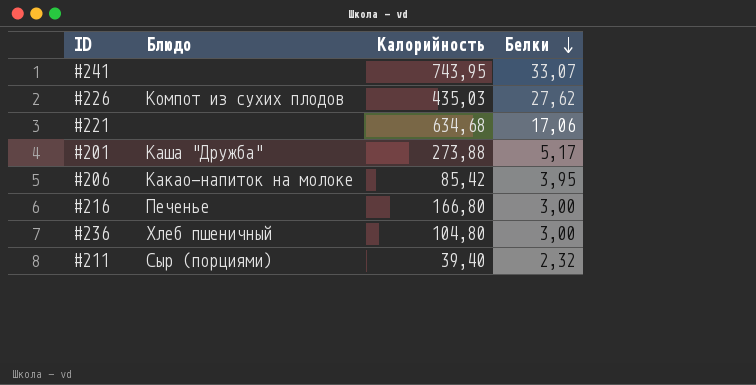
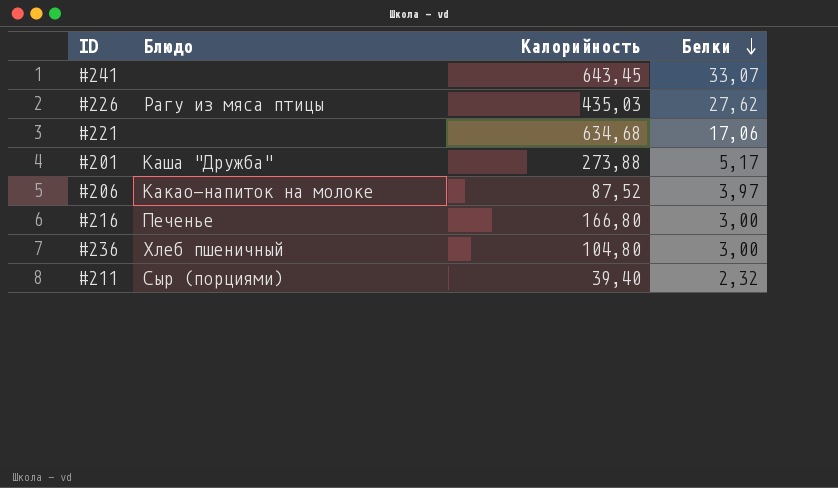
#241 | Калорийность: 743,95 -> 643,45
#226 | Блюдо: Компот из сухих плодов -> Рагу из мяса птицы
#206 | Калорийность: 85,42 -> 87,52
#206 | Белки: 3,95 -> 3,97

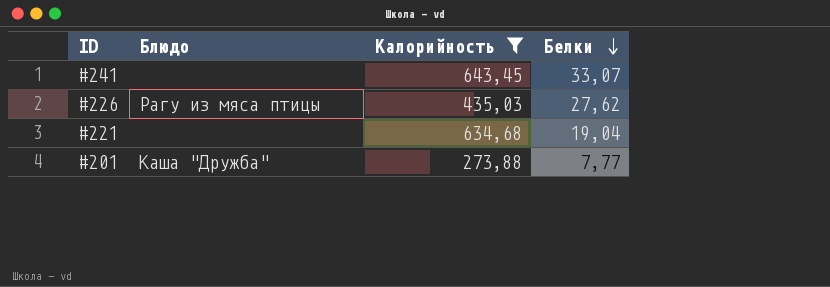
filter: none -> Калорийность >= 273,88
#221 | Белки: 17,06 -> 19,04
#201 | Белки: 5,17 -> 7,77

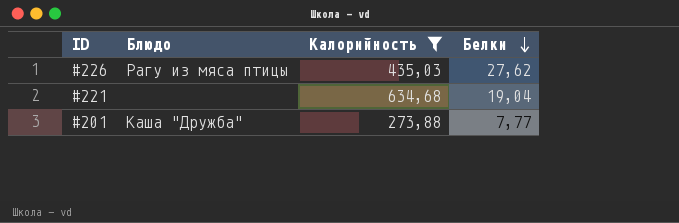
row #241: none | 643,45 | 33,07 -> none

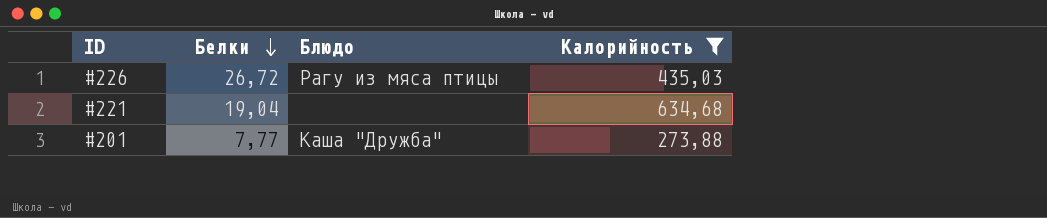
column Белки | position: 4 -> 2
#226 | Белки: 27,62 -> 26,72

